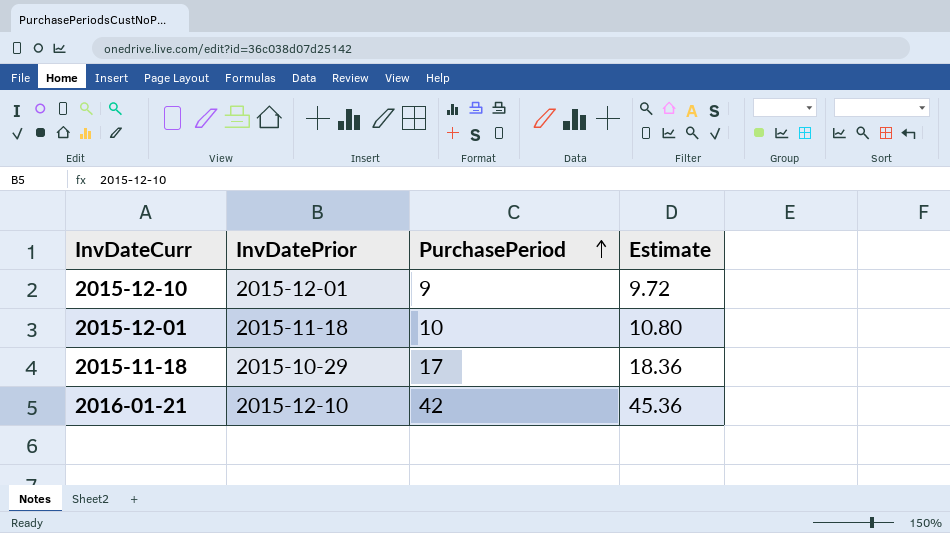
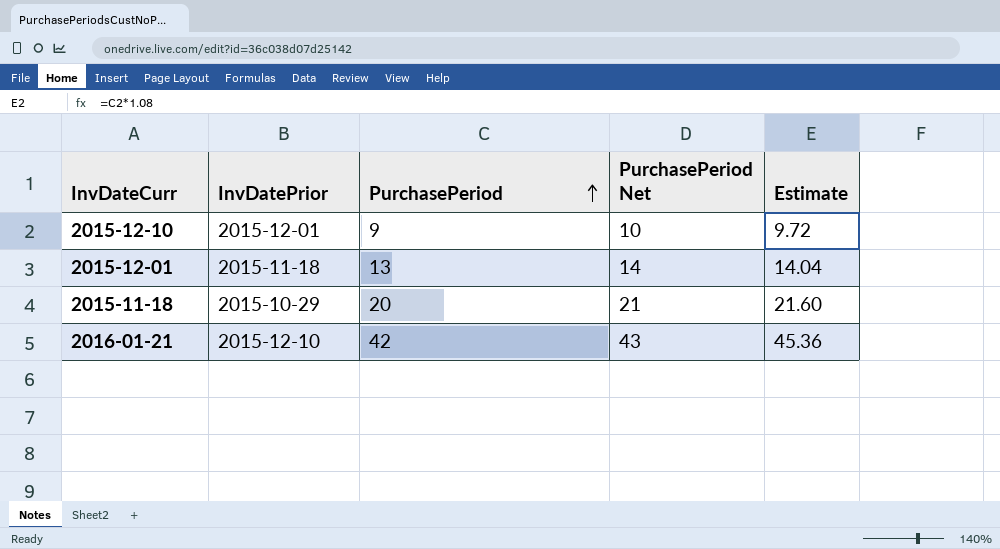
column PurchasePeriod Net | formula: none -> [PurchasePeriod] + 1
2015-12-01 | PurchasePeriod: 10 -> 13
2015-12-01 | Estimate: 10.80 -> 14.04
2015-11-18 | PurchasePeriod: 17 -> 20
2015-11-18 | Estimate: 18.36 -> 21.60

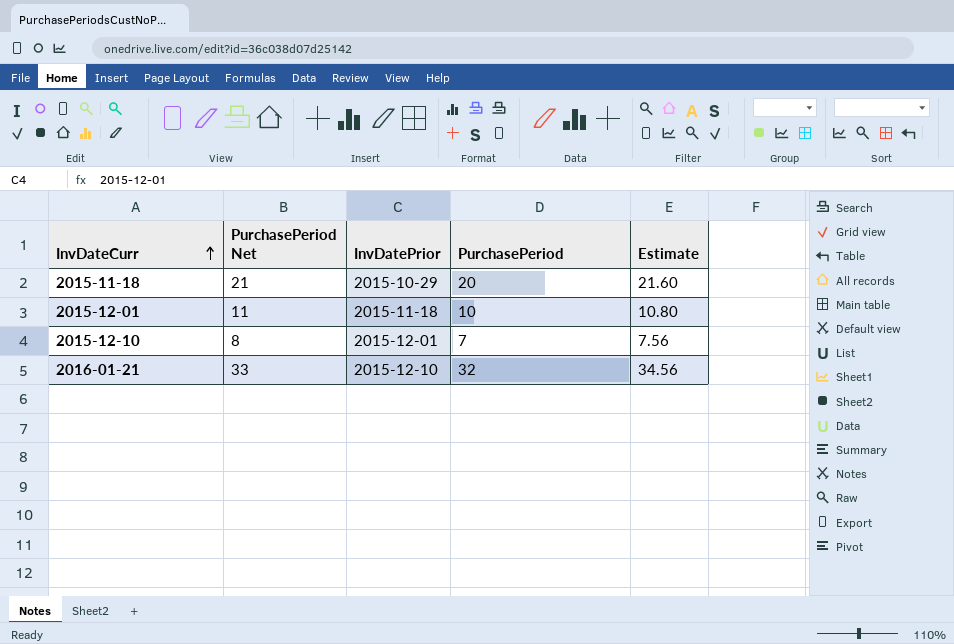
row order: PurchasePeriod ascending -> InvDateCurr ascending
column PurchasePeriod Net | position: 4 -> 2
2015-12-01 | PurchasePeriod Net: 14 -> 11
2015-12-01 | PurchasePeriod: 13 -> 10
2015-12-01 | Estimate: 14.04 -> 10.80
2015-12-10 | PurchasePeriod Net: 10 -> 8
2015-12-10 | PurchasePeriod: 9 -> 7
2015-12-10 | Estimate: 9.72 -> 7.56
2016-01-21 | PurchasePeriod Net: 43 -> 33
2016-01-21 | PurchasePeriod: 42 -> 32
2016-01-21 | Estimate: 45.36 -> 34.56

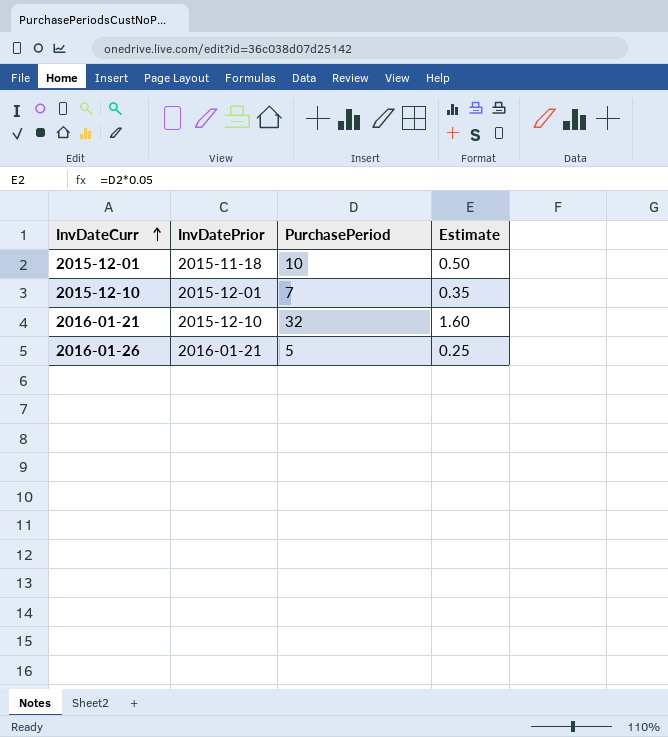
column PurchasePeriod Net | formula: [PurchasePeriod] + 1 -> none
column Estimate | formula: [PurchasePeriod] * 1.08 -> [PurchasePeriod] * 0.05
row 2015-11-18: 21 | 2015-10-29 | 20 | 21.60 -> none
row 2016-01-26: none -> 2016-01-21 | 5 | 0.25

